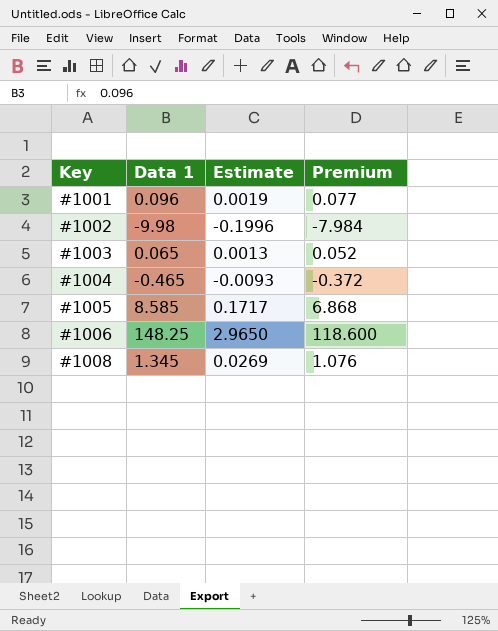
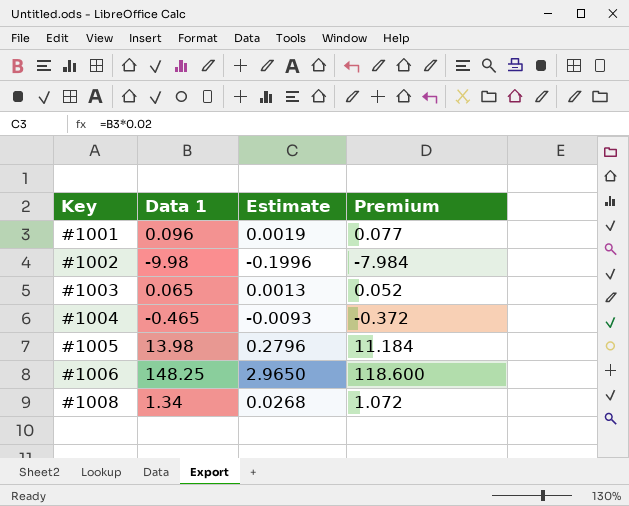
#1005 | Data 1: 8.585 -> 13.98
#1005 | Estimate: 0.1717 -> 0.2796
#1005 | Premium: 6.868 -> 11.184
#1008 | Data 1: 1.345 -> 1.34
#1008 | Estimate: 0.0269 -> 0.0268
#1008 | Premium: 1.076 -> 1.072

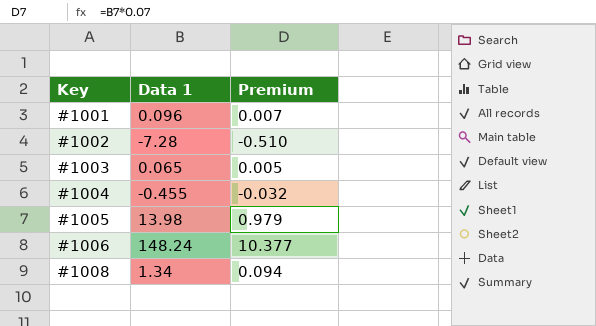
column Estimate | formula: [Data 1] * 0.02 -> none
column Premium | formula: [Data 1] * 0.8 -> [Data 1] * 0.07
#1002 | Data 1: -9.98 -> -7.28
#1004 | Data 1: -0.465 -> -0.455
#1006 | Data 1: 148.25 -> 148.24

